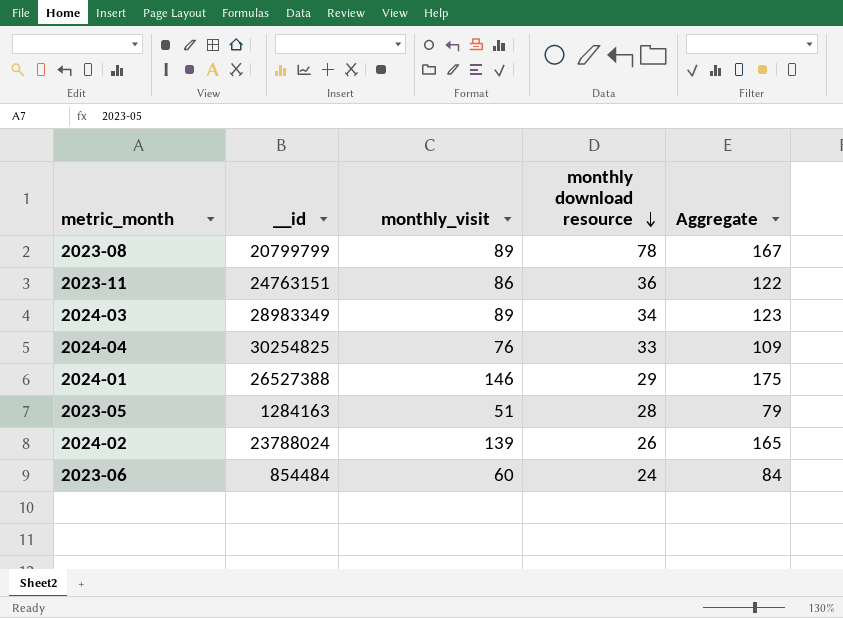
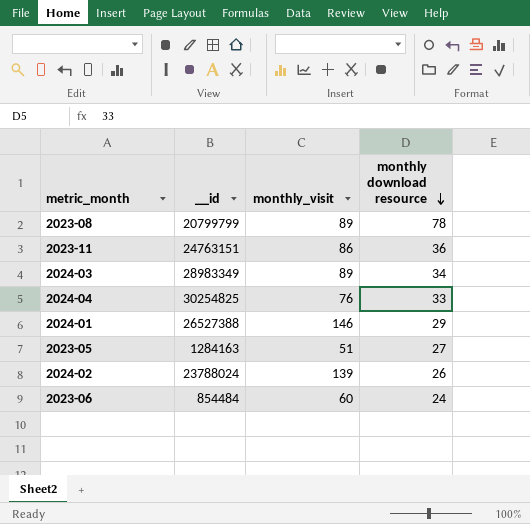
column Aggregate | formula: [monthly_visit] + [monthly download resource] -> none
2023-05 | monthly download resource: 28 -> 27

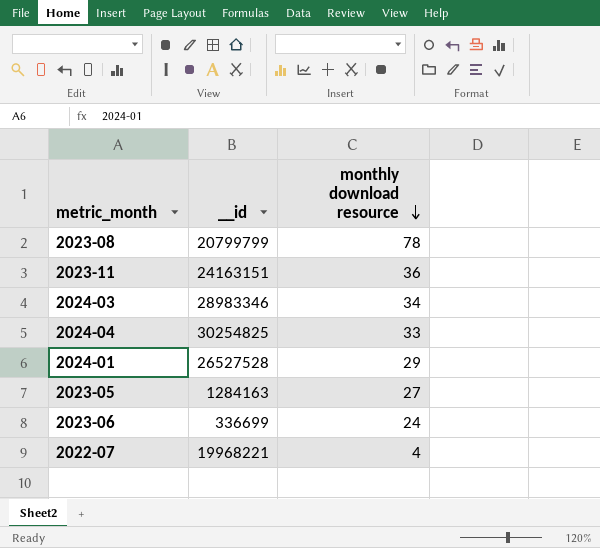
column monthly_visit | position: 3 -> none
row 2024-02: 23788024 | 139 | 26 -> none
2023-11 | __id: 24763151 -> 24163151
2024-03 | __id: 28983349 -> 28983346
2024-01 | __id: 26527388 -> 26527528
2023-06 | __id: 854484 -> 336699
row 2022-07: none -> 19968221 | 4

